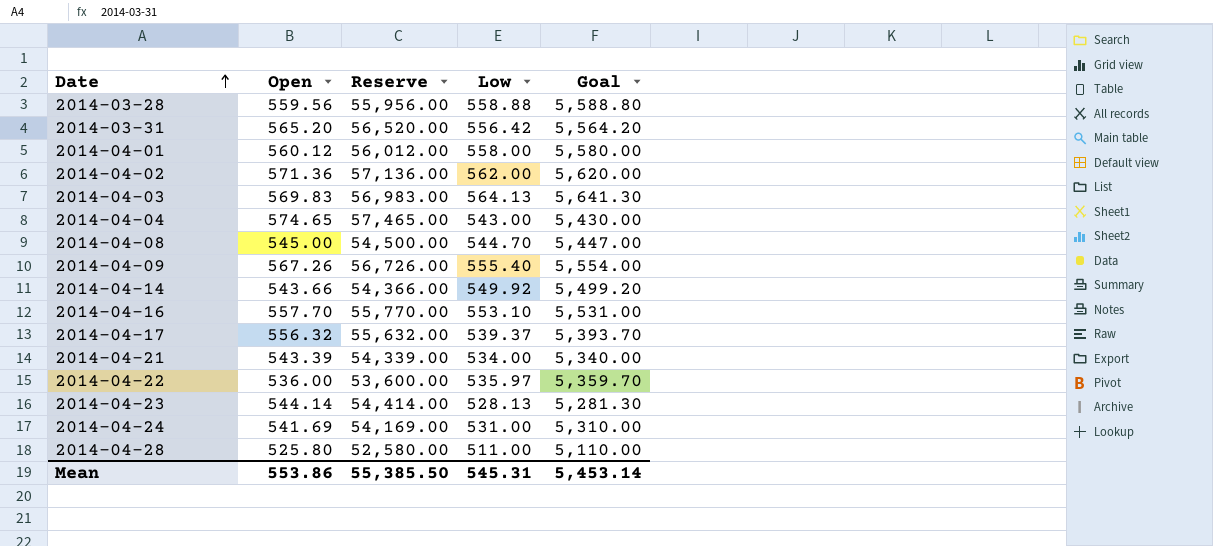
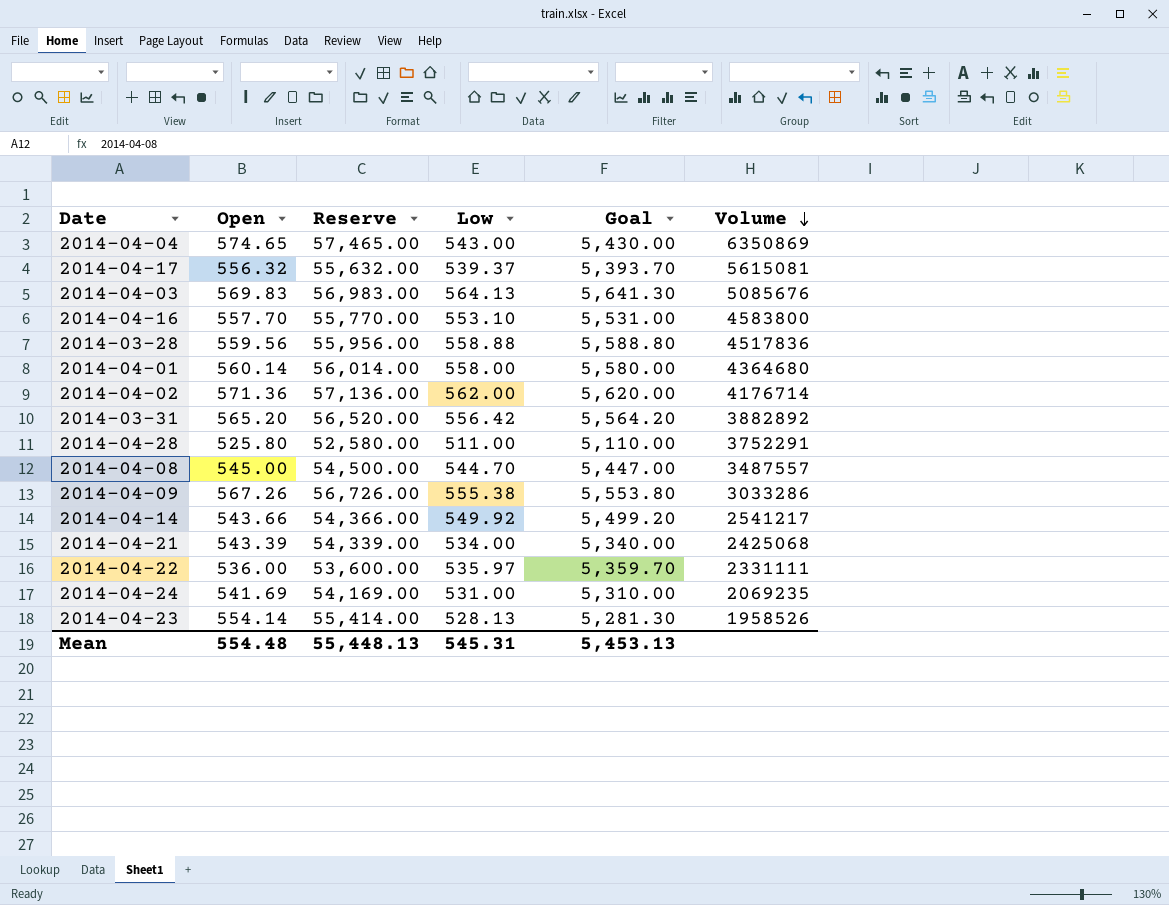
row order: Date ascending -> Volume descending
column Volume | position: none -> 6
2014-04-01 | Open: 560.12 -> 560.14
2014-04-01 | Reserve: 56,012.00 -> 56,014.00
2014-04-09 | Low: 555.40 -> 555.38
2014-04-09 | Goal: 5,554.00 -> 5,553.80
2014-04-23 | Open: 544.14 -> 554.14
2014-04-23 | Reserve: 54,414.00 -> 55,414.00
Mean | Open: 553.86 -> 554.48
Mean | Reserve: 55,385.50 -> 55,448.13
Mean | Goal: 5,453.14 -> 5,453.13

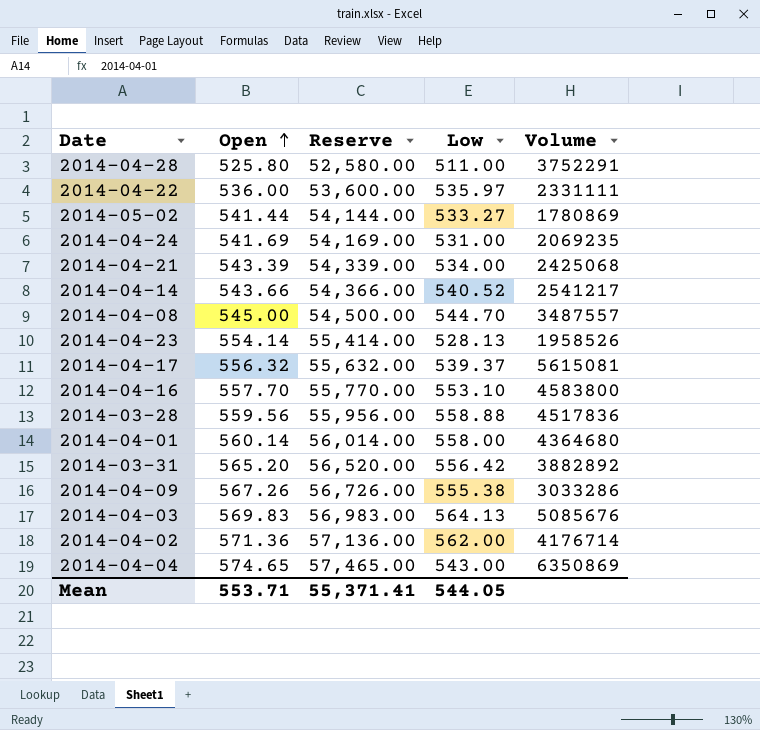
row order: Volume descending -> Open ascending
column Goal | formula: [Low] * 10 -> none
row 2014-05-02: none -> 541.44 | 54,144.00 | 533.27 | 1780869
2014-04-14 | Low: 549.92 -> 540.52
Mean | Open: 554.48 -> 553.71
Mean | Reserve: 55,448.13 -> 55,371.41
Mean | Low: 545.31 -> 544.05

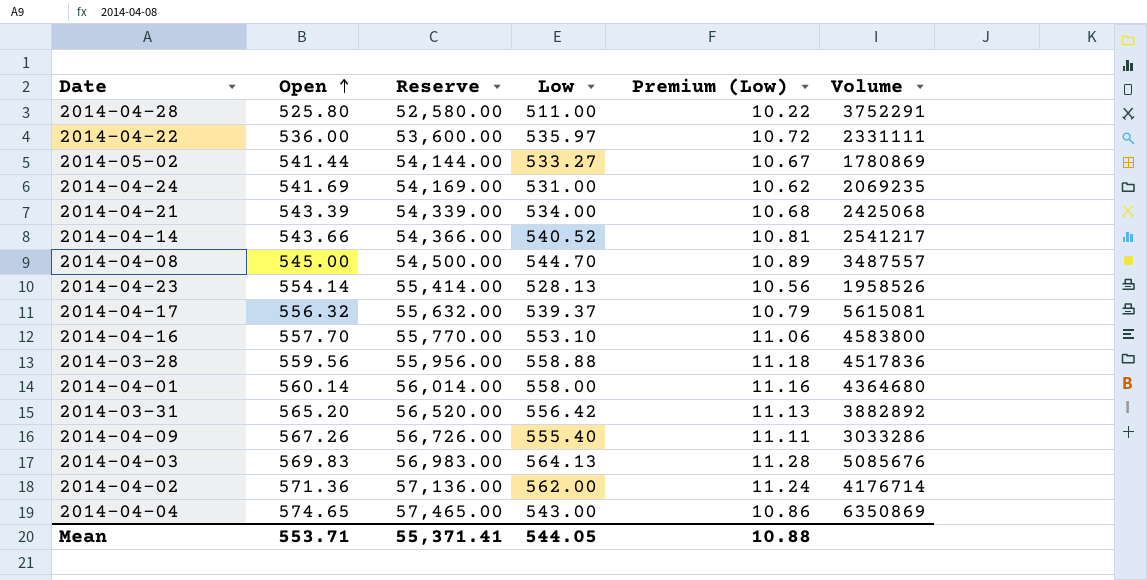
column Premium (Low) | formula: none -> [Low] * 0.02
2014-04-09 | Low: 555.38 -> 555.40

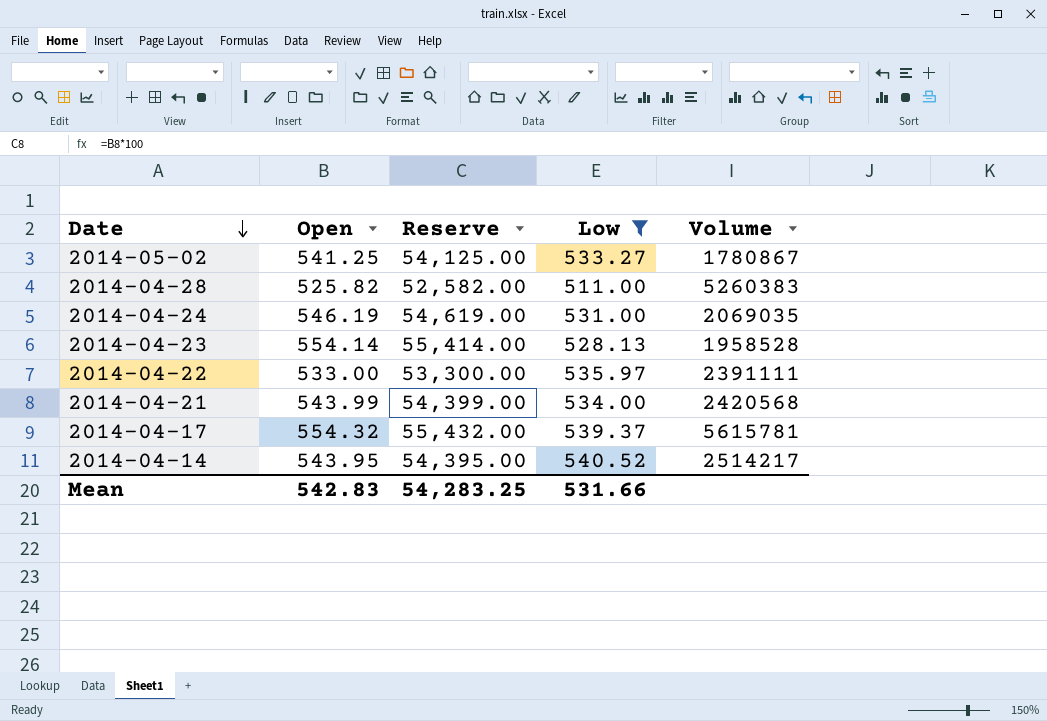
filter: none -> Low <= 540.52
row order: Open ascending -> Date descending
column Premium (Low) | formula: [Low] * 0.02 -> none
2014-05-02 | Open: 541.44 -> 541.25
2014-05-02 | Reserve: 54,144.00 -> 54,125.00
2014-05-02 | Volume: 1780869 -> 1780867
2014-04-28 | Open: 525.80 -> 525.82
2014-04-28 | Reserve: 52,580.00 -> 52,582.00
2014-04-28 | Volume: 3752291 -> 5260383
2014-04-24 | Open: 541.69 -> 546.19
2014-04-24 | Reserve: 54,169.00 -> 54,619.00
2014-04-24 | Volume: 2069235 -> 2069035
2014-04-23 | Volume: 1958526 -> 1958528
2014-04-22 | Open: 536.00 -> 533.00
2014-04-22 | Reserve: 53,600.00 -> 53,300.00
2014-04-22 | Volume: 2331111 -> 2391111
2014-04-21 | Open: 543.39 -> 543.99
2014-04-21 | Reserve: 54,339.00 -> 54,399.00
2014-04-21 | Volume: 2425068 -> 2420568
2014-04-17 | Open: 556.32 -> 554.32
2014-04-17 | Reserve: 55,632.00 -> 55,432.00
2014-04-17 | Volume: 5615081 -> 5615781
2014-04-14 | Open: 543.66 -> 543.95
2014-04-14 | Reserve: 54,366.00 -> 54,395.00
2014-04-14 | Volume: 2541217 -> 2514217
Mean | Open: 553.71 -> 542.83
Mean | Reserve: 55,371.41 -> 54,283.25
Mean | Low: 544.05 -> 531.66

